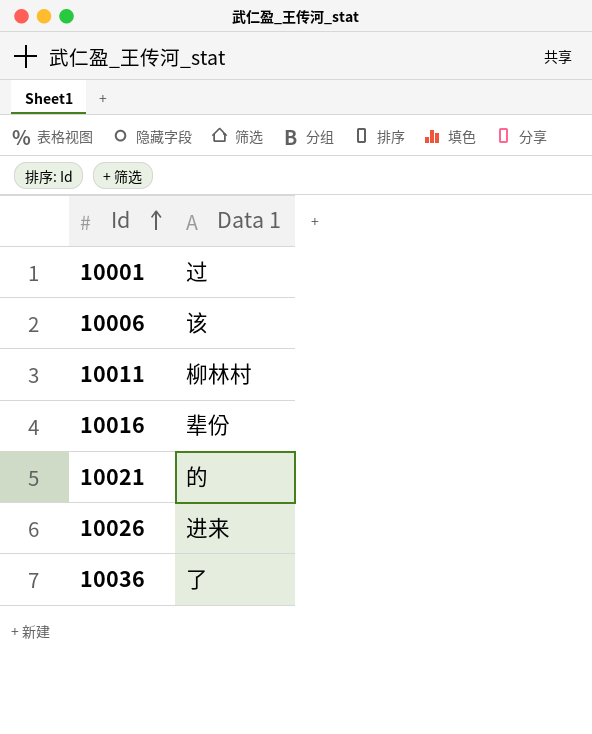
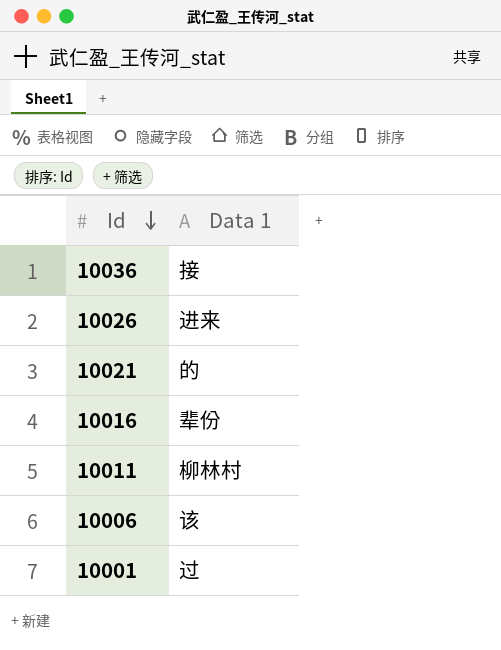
row order: Id ascending -> Id descending
10036 | Data 1: 了 -> 接

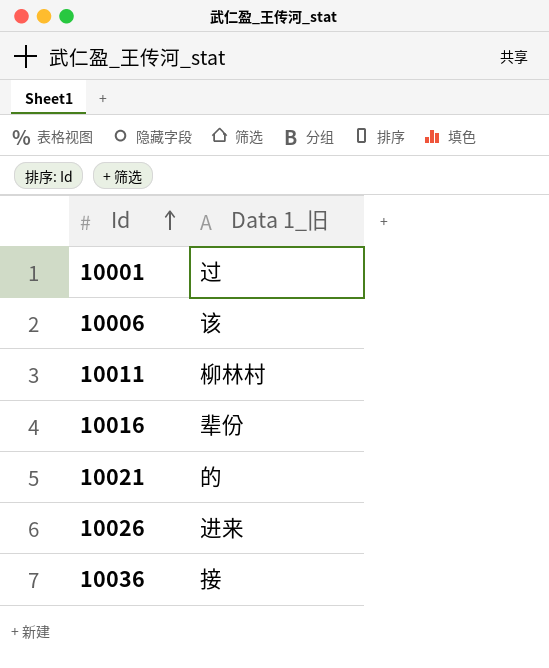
row order: Id descending -> Id ascending
column name: Data 1 -> Data 1_旧

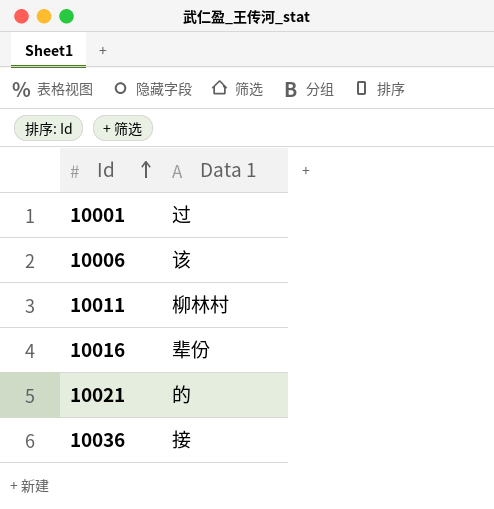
column name: Data 1_旧 -> Data 1
row 10026: 进来 -> none

